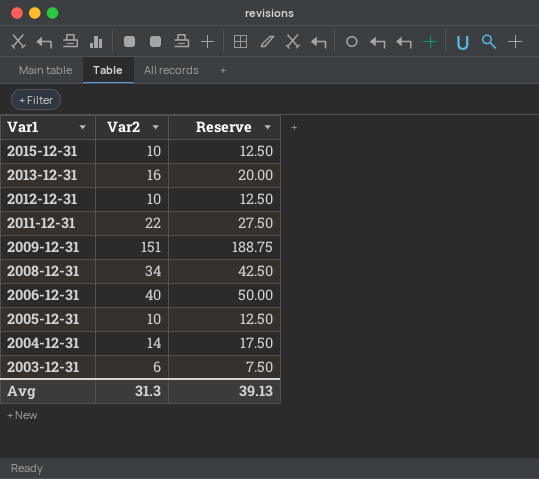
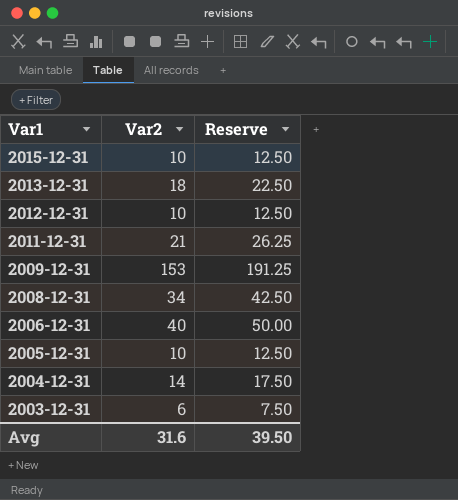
2013-12-31 | Var2: 16 -> 18
2013-12-31 | Reserve: 20.00 -> 22.50
2011-12-31 | Var2: 22 -> 21
2011-12-31 | Reserve: 27.50 -> 26.25
2009-12-31 | Var2: 151 -> 153
2009-12-31 | Reserve: 188.75 -> 191.25
Avg | Var2: 31.3 -> 31.6
Avg | Reserve: 39.13 -> 39.50

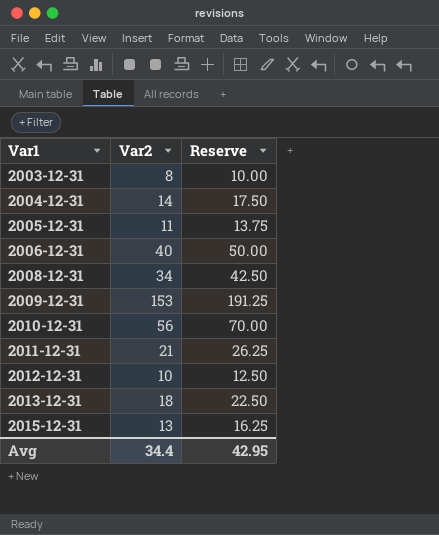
row order: Var1 descending -> Var1 ascending
2003-12-31 | Var2: 6 -> 8
2003-12-31 | Reserve: 7.50 -> 10.00
2005-12-31 | Var2: 10 -> 11
2005-12-31 | Reserve: 12.50 -> 13.75
row 2010-12-31: none -> 56 | 70.00
2015-12-31 | Var2: 10 -> 13
2015-12-31 | Reserve: 12.50 -> 16.25
Avg | Var2: 31.6 -> 34.4
Avg | Reserve: 39.50 -> 42.95

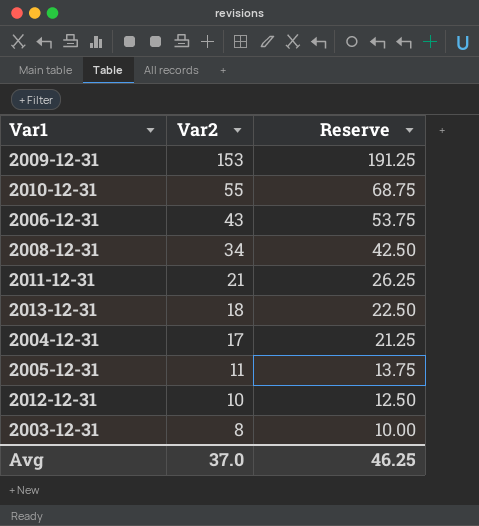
row order: Var1 ascending -> Var2 descending
row 2015-12-31: 13 | 16.25 -> none
2010-12-31 | Var2: 56 -> 55
2010-12-31 | Reserve: 70.00 -> 68.75
2006-12-31 | Var2: 40 -> 43
2006-12-31 | Reserve: 50.00 -> 53.75
2004-12-31 | Var2: 14 -> 17
2004-12-31 | Reserve: 17.50 -> 21.25
Avg | Var2: 34.4 -> 37.0
Avg | Reserve: 42.95 -> 46.25

